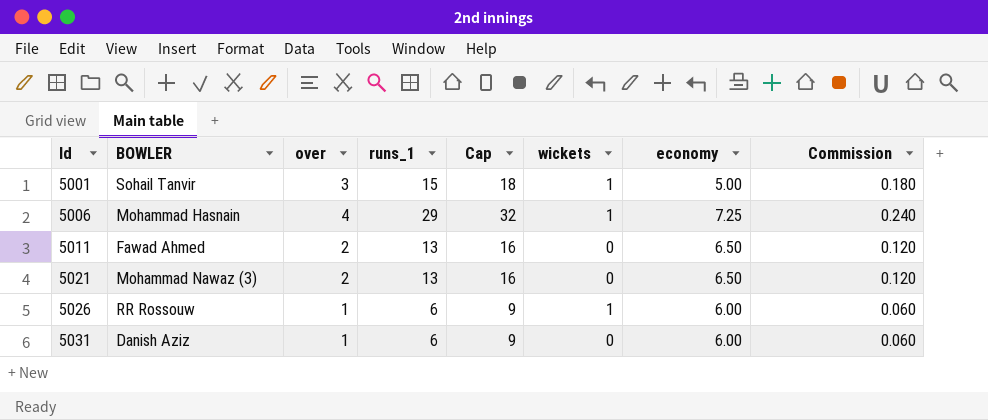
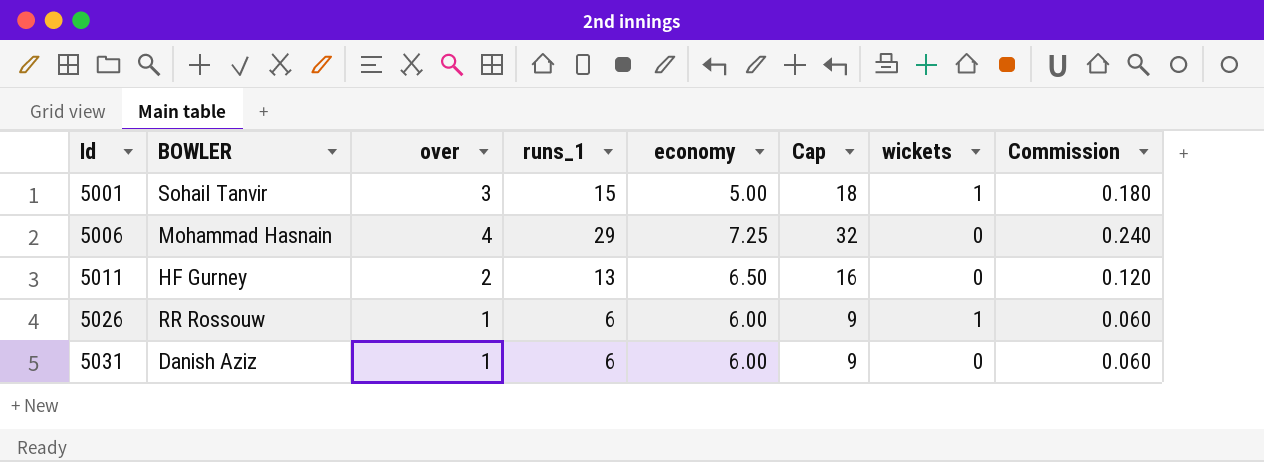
column economy | position: 7 -> 5
row 5021: Mohammad Nawaz (3) | 2 | 13 | 16 | 0 | 6.50 | 0.120 -> none
5006 | wickets: 1 -> 0
5011 | BOWLER: Fawad Ahmed -> HF Gurney

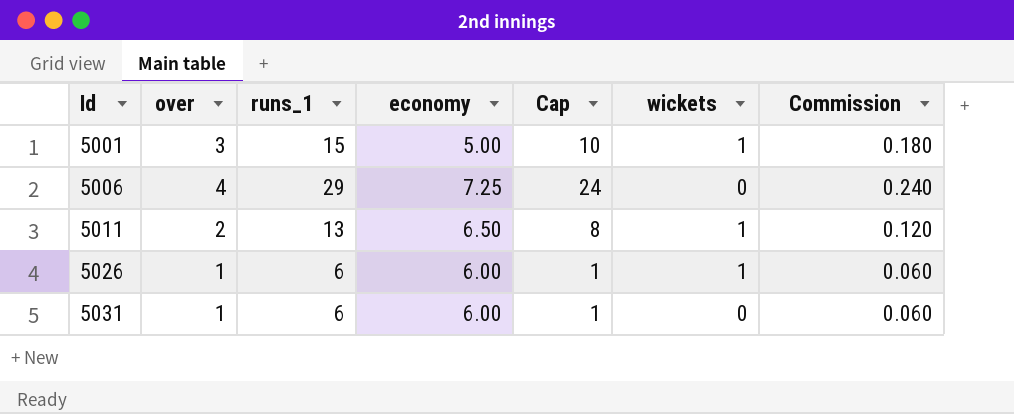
column BOWLER | position: 2 -> none
column Cap | formula: [runs_1] + 3 -> [runs_1] - 5
5011 | wickets: 0 -> 1

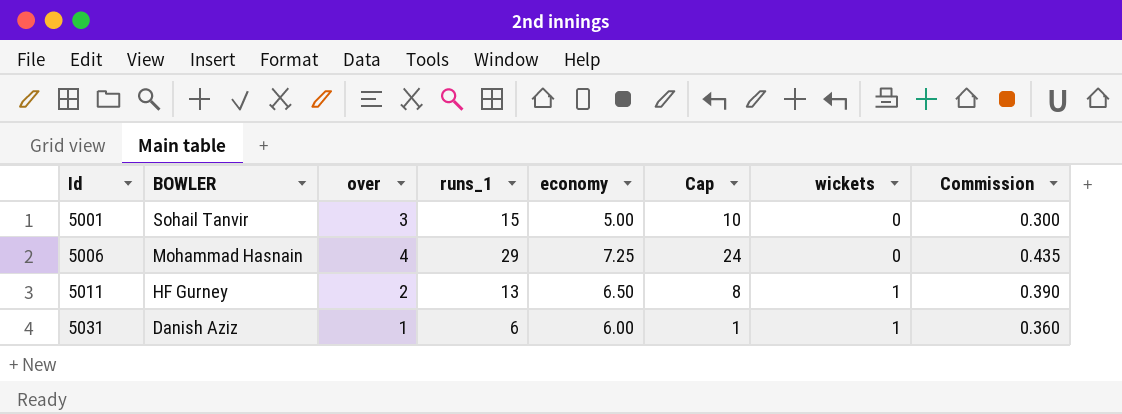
column BOWLER | position: none -> 2
column Commission | formula: [over] * 0.06 -> [economy] * 0.06
row 5026: 1 | 6 | 6.00 | 1 | 1 | 0.060 -> none
5001 | wickets: 1 -> 0
5031 | wickets: 0 -> 1

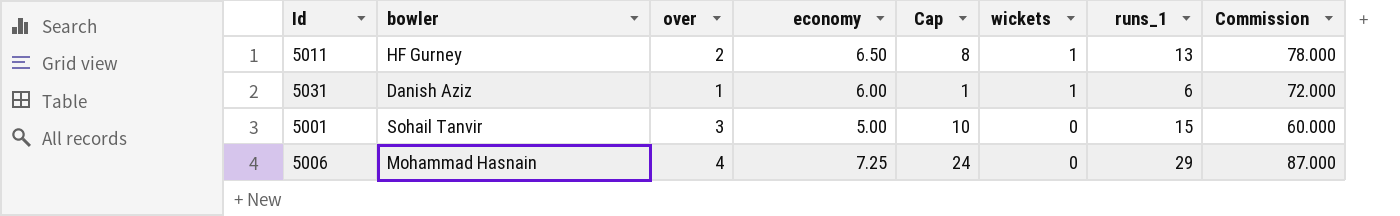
row order: Id ascending -> wickets descending
column name: BOWLER -> bowler
column runs_1 | position: 4 -> 7
column Commission | formula: [economy] * 0.06 -> [economy] * 12

